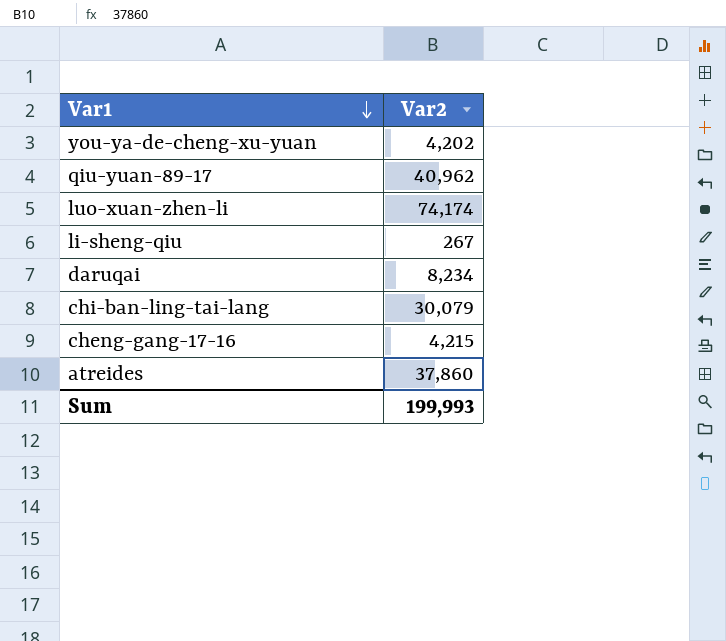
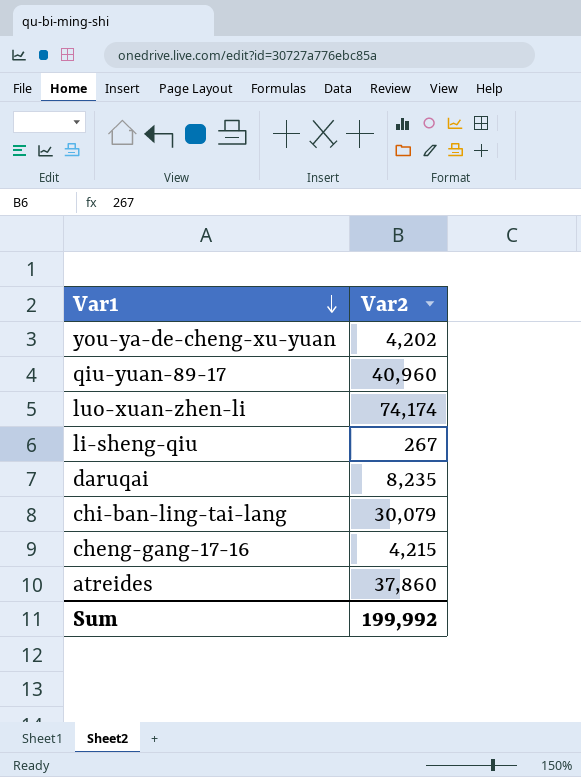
qiu-yuan-89-17 | Var2: 40,962 -> 40,960
daruqai | Var2: 8,234 -> 8,235
Sum | Var2: 199,993 -> 199,992

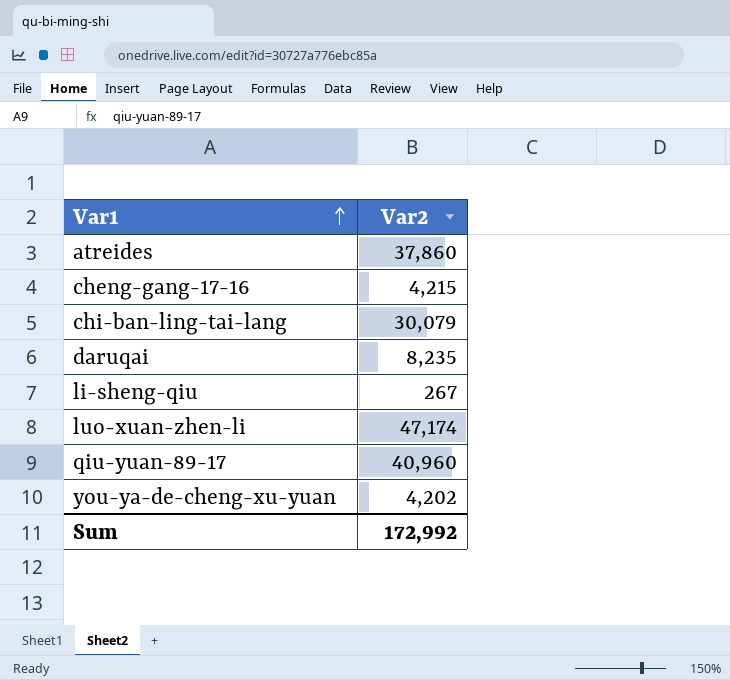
row order: Var1 descending -> Var1 ascending
luo-xuan-zhen-li | Var2: 74,174 -> 47,174
Sum | Var2: 199,992 -> 172,992

